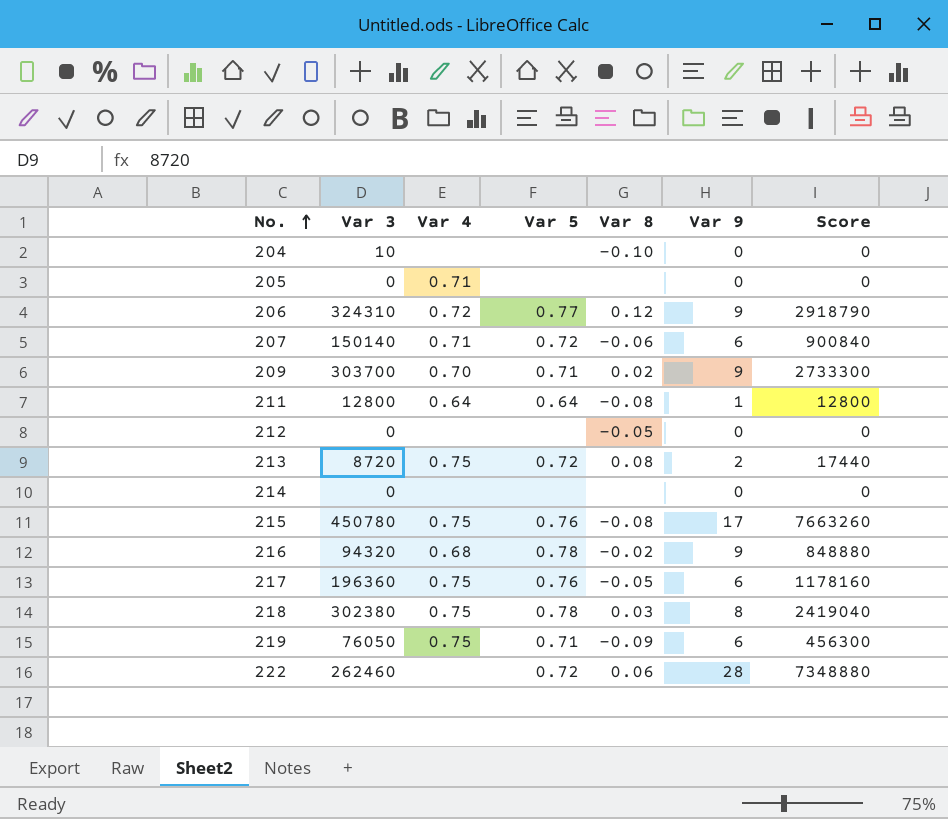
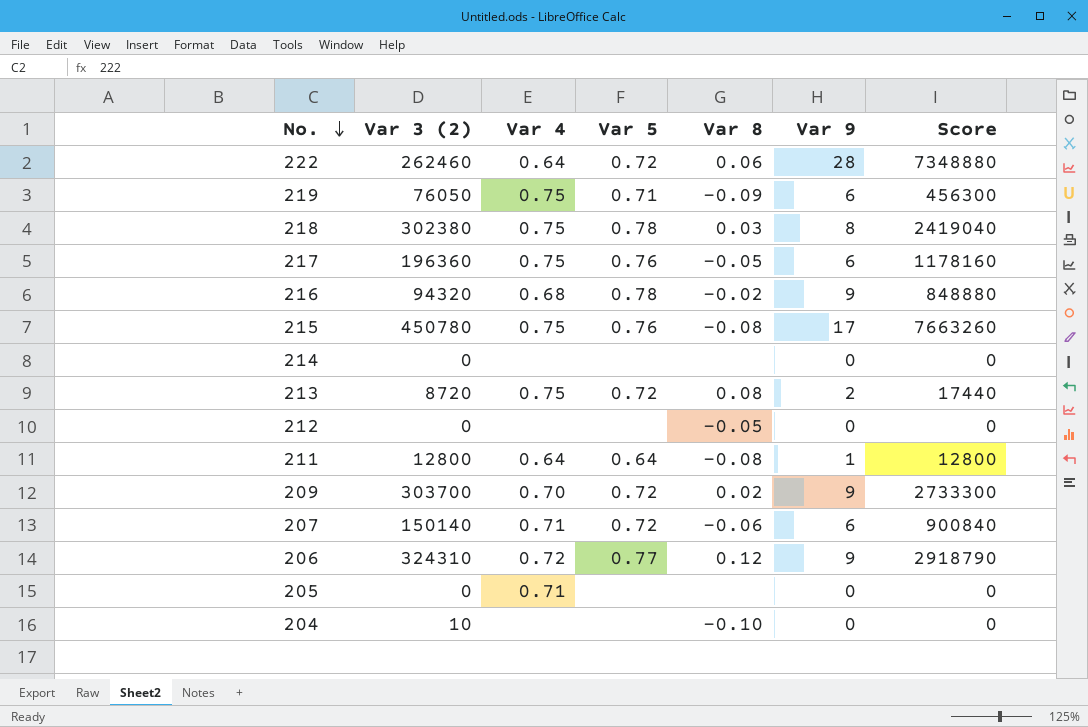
row order: No. ascending -> No. descending
column name: Var 3 -> Var 3 (2)
222 | Var 4: none -> 0.64
209 | Var 5: 0.71 -> 0.72

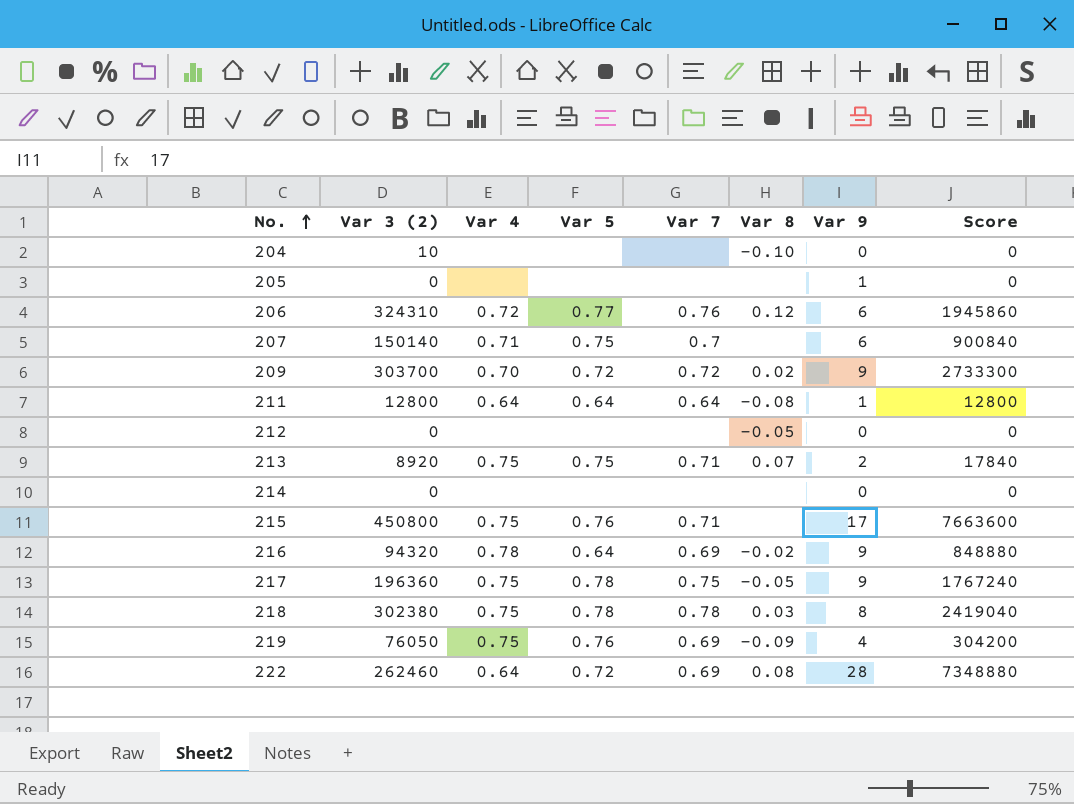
row order: No. descending -> No. ascending
column Var 7 | position: none -> 5
205 | Var 4: 0.71 -> none
205 | Var 9: 0 -> 1
206 | Var 9: 9 -> 6
206 | Score: 2918790 -> 1945860
207 | Var 5: 0.72 -> 0.75
207 | Var 8: -0.06 -> none
213 | Var 3 (2): 8720 -> 8920
213 | Var 5: 0.72 -> 0.75
213 | Var 8: 0.08 -> 0.07
213 | Score: 17440 -> 17840
215 | Var 3 (2): 450780 -> 450800
215 | Var 8: -0.08 -> none
215 | Score: 7663260 -> 7663600
216 | Var 4: 0.68 -> 0.78
216 | Var 5: 0.78 -> 0.64
217 | Var 5: 0.76 -> 0.78
217 | Var 9: 6 -> 9
217 | Score: 1178160 -> 1767240
219 | Var 5: 0.71 -> 0.76
219 | Var 9: 6 -> 4
219 | Score: 456300 -> 304200
222 | Var 8: 0.06 -> 0.08

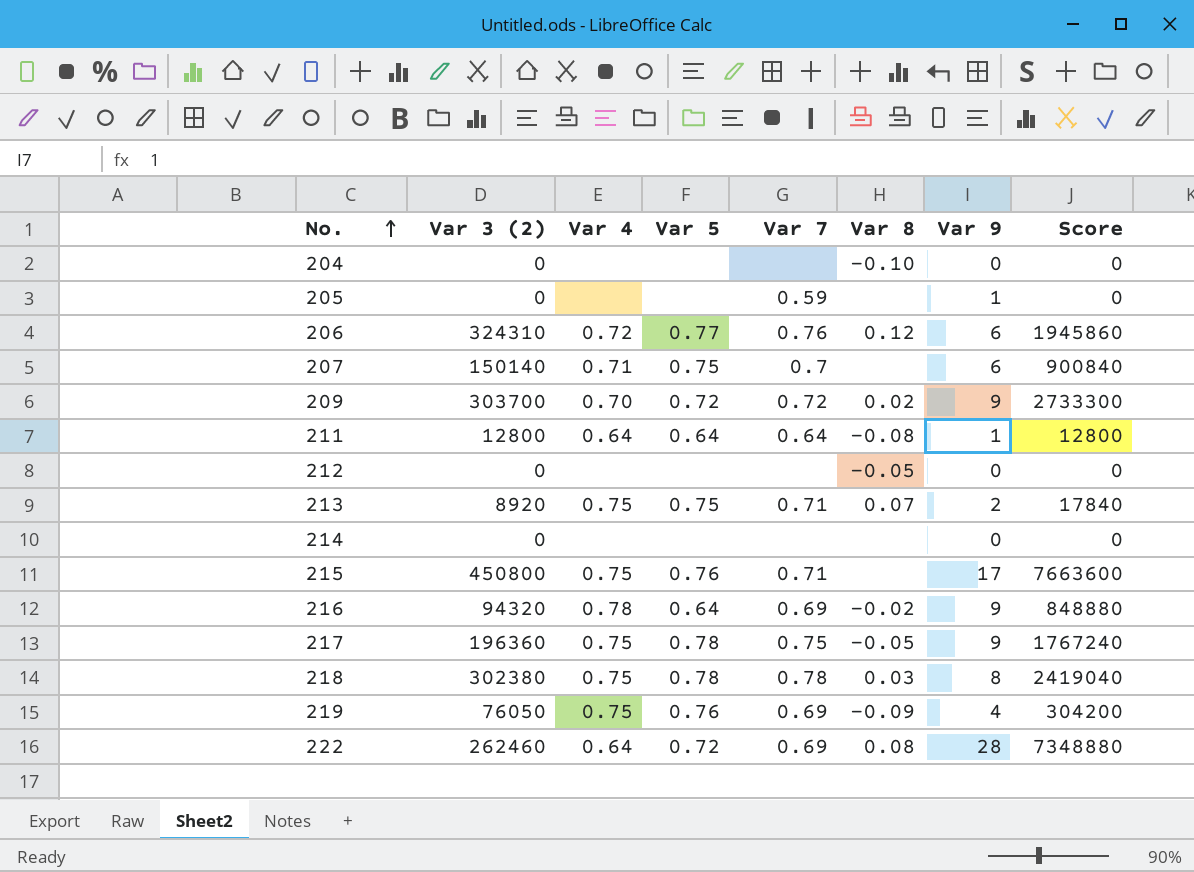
204 | Var 3 (2): 10 -> 0
205 | Var 7: none -> 0.59

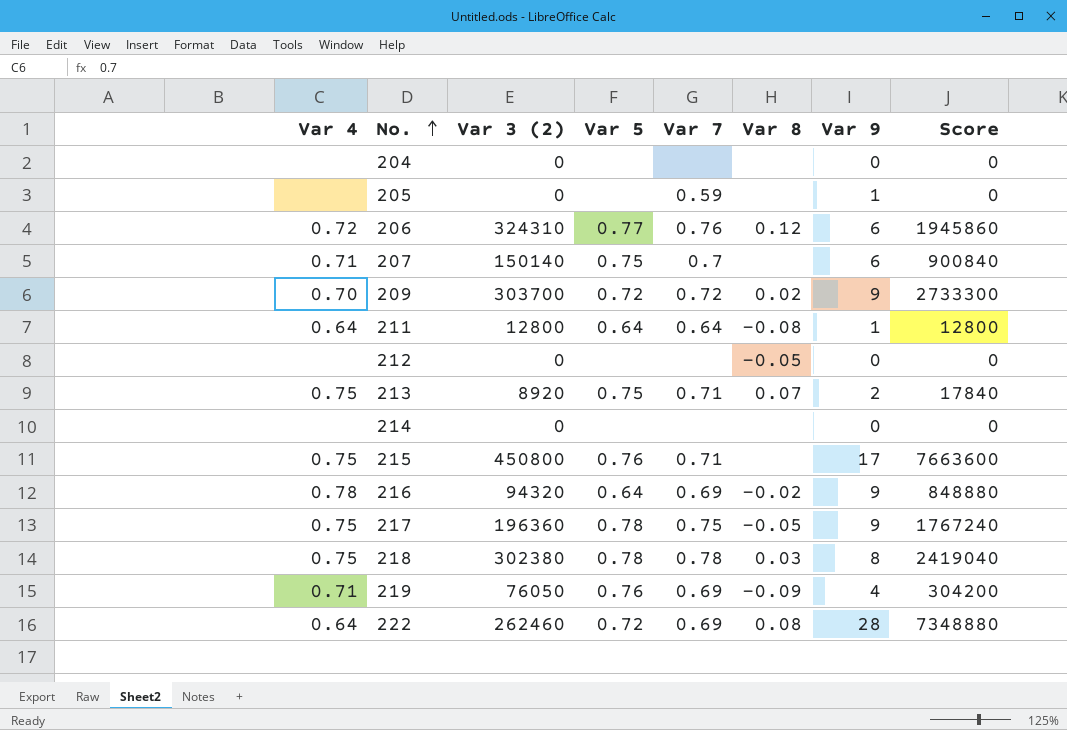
column Var 4 | position: 3 -> 1
204 | Var 8: -0.10 -> none
219 | Var 4: 0.75 -> 0.71

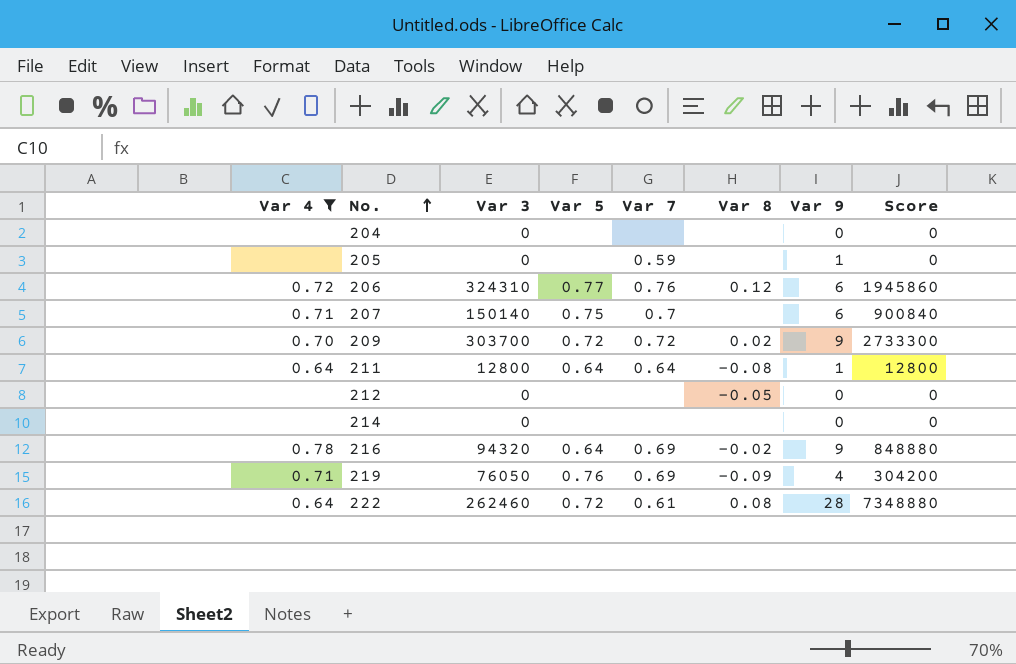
filter: none -> Var 4 != 0.75
column name: Var 3 (2) -> Var 3
222 | Var 7: 0.69 -> 0.61

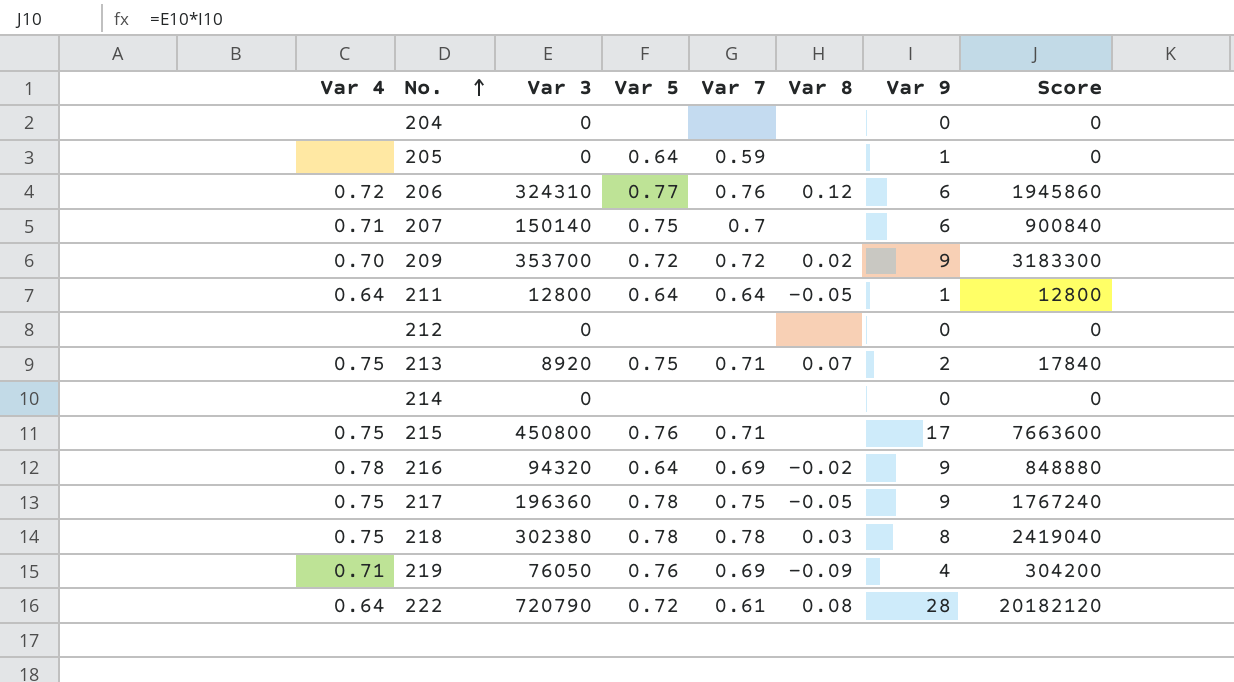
filter: Var 4 != 0.75 -> none
205 | Var 5: none -> 0.64
209 | Var 3: 303700 -> 353700
209 | Score: 2733300 -> 3183300
211 | Var 8: -0.08 -> -0.05
212 | Var 8: -0.05 -> none
222 | Var 3: 262460 -> 720790
222 | Score: 7348880 -> 20182120

